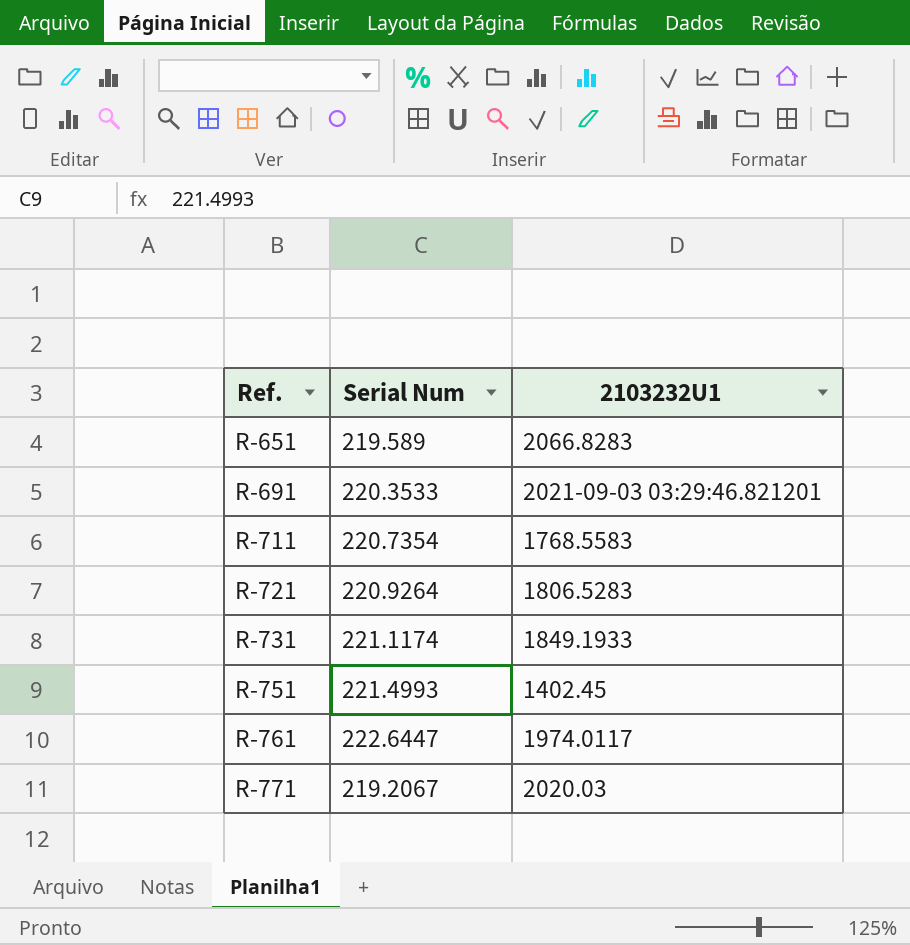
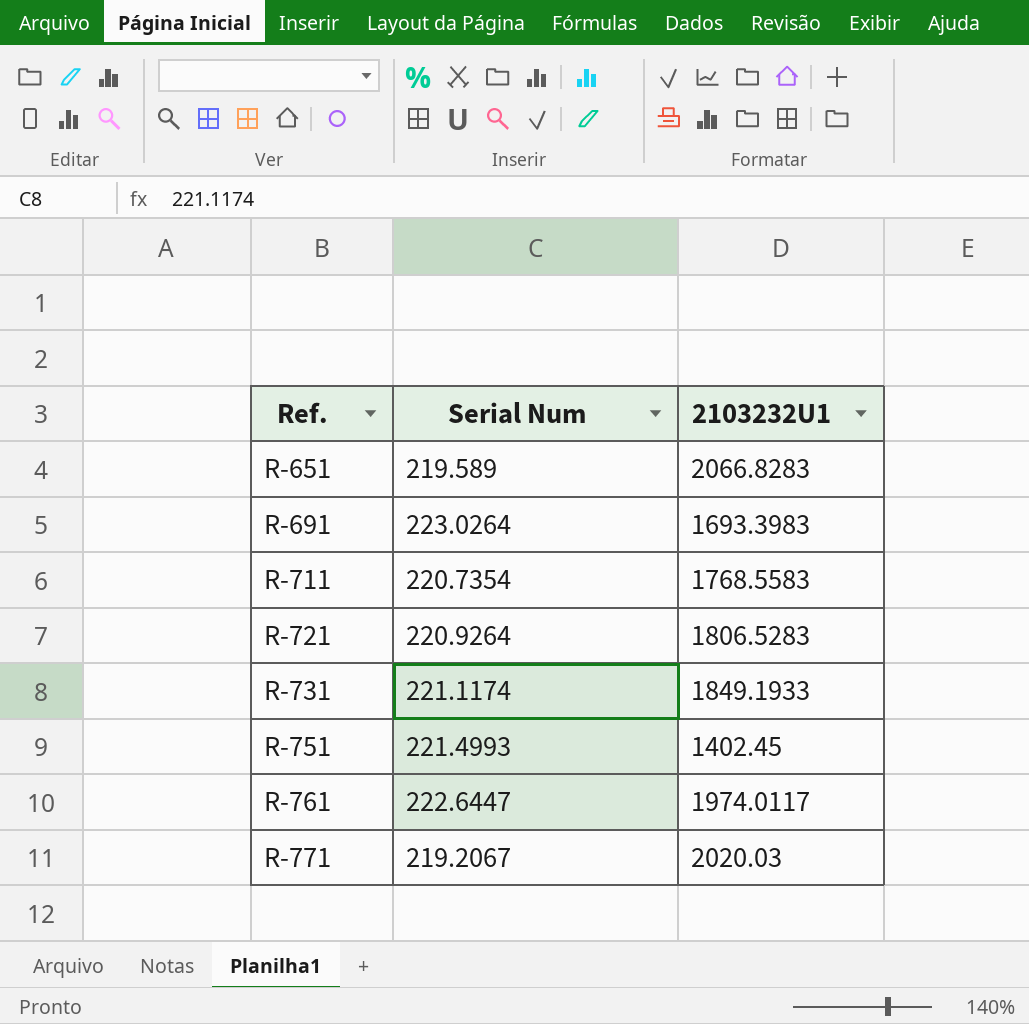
R-691 | Serial Num: 220.3533 -> 223.0264
R-691 | 2103232U1: 2021-09-03 03:29:46.821201 -> 1693.3983

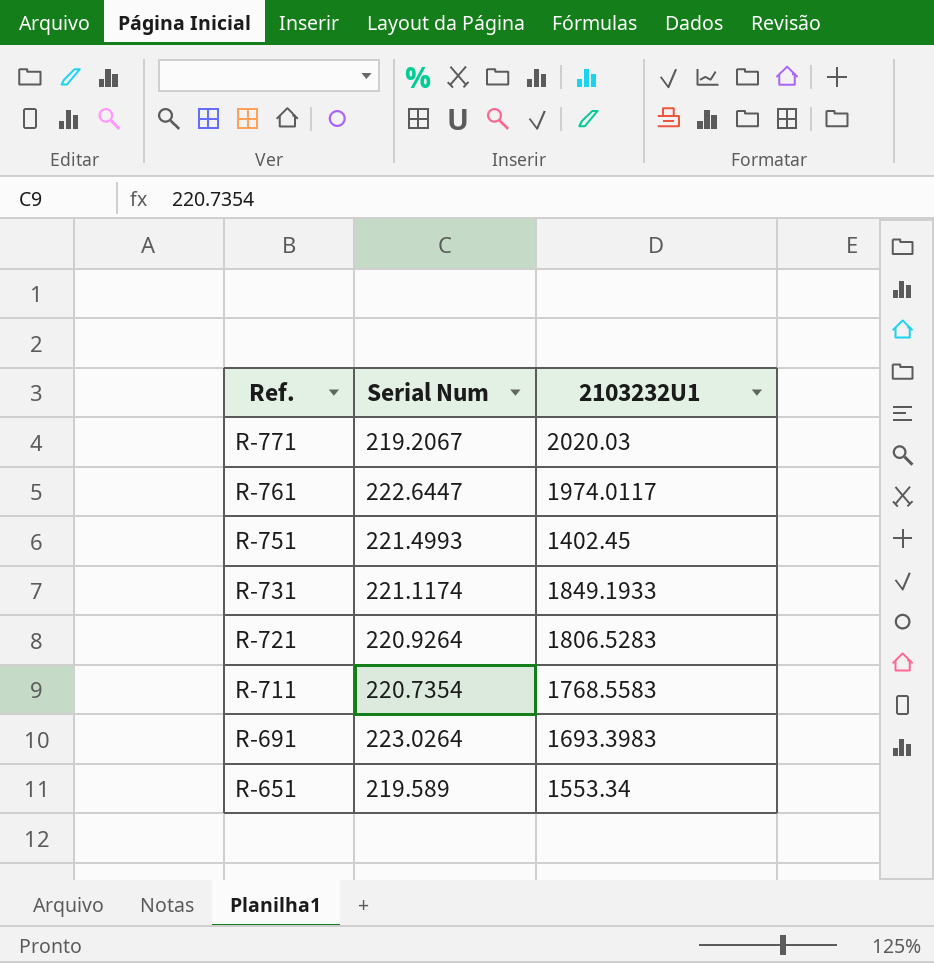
row order: Ref. ascending -> Ref. descending
R-651 | 2103232U1: 2066.8283 -> 1553.34

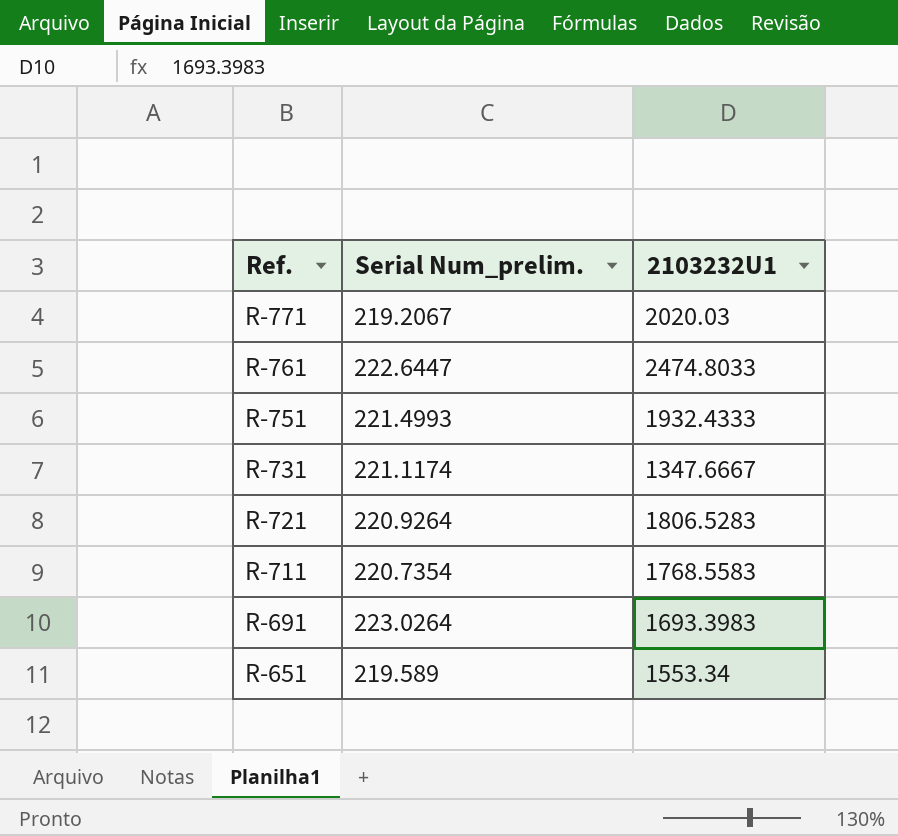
column name: Serial Num -> Serial Num_prelim.
R-761 | 2103232U1: 1974.0117 -> 2474.8033
R-751 | 2103232U1: 1402.45 -> 1932.4333
R-731 | 2103232U1: 1849.1933 -> 1347.6667

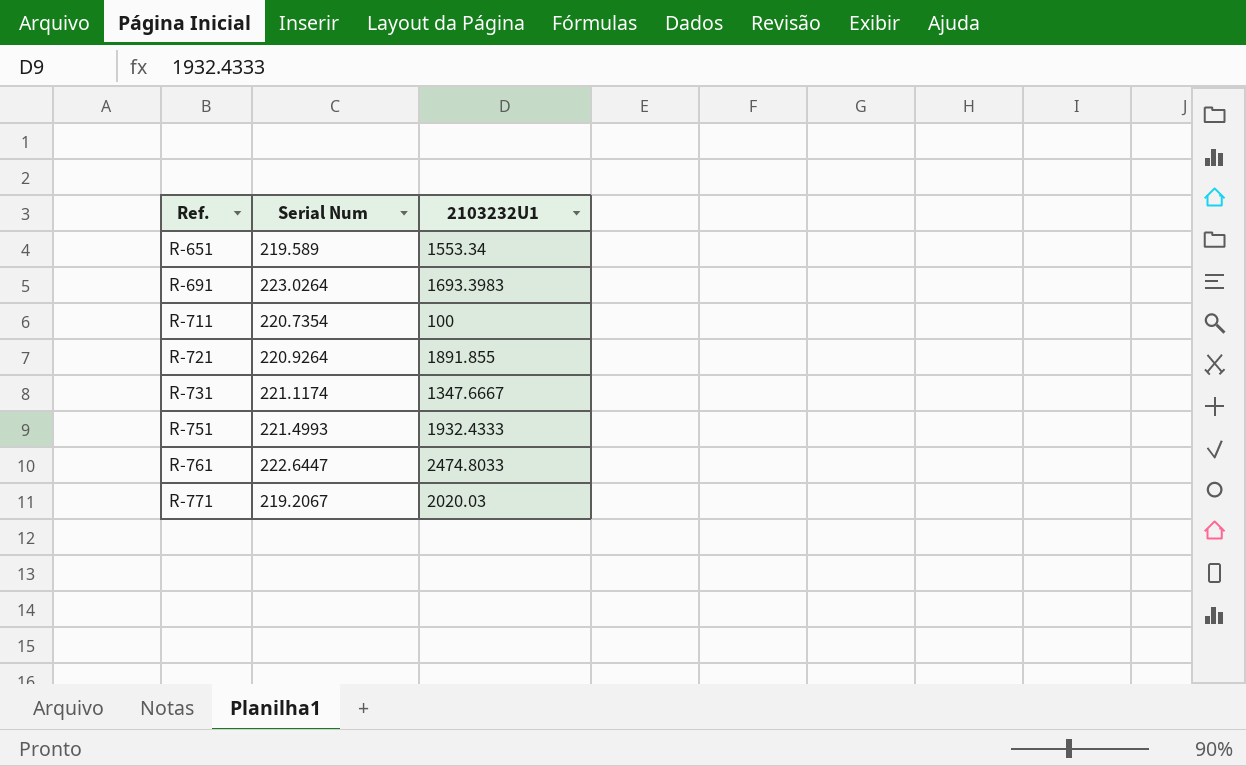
row order: Ref. descending -> Ref. ascending
column name: Serial Num_prelim. -> Serial Num
R-711 | 2103232U1: 1768.5583 -> 100
R-721 | 2103232U1: 1806.5283 -> 1891.855

